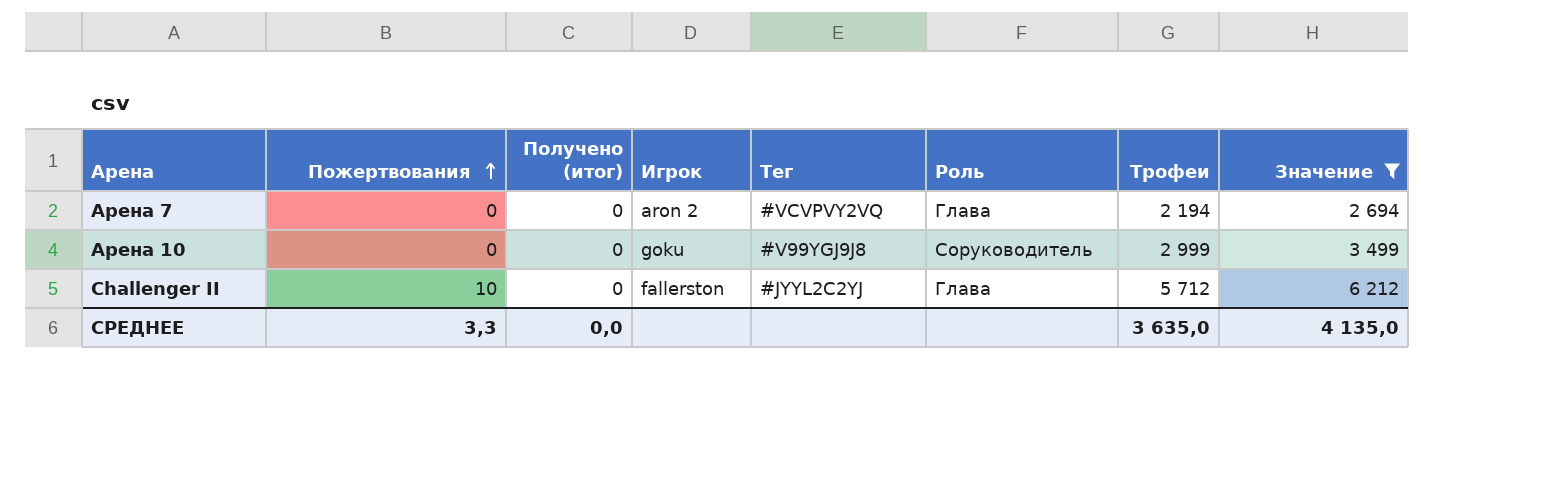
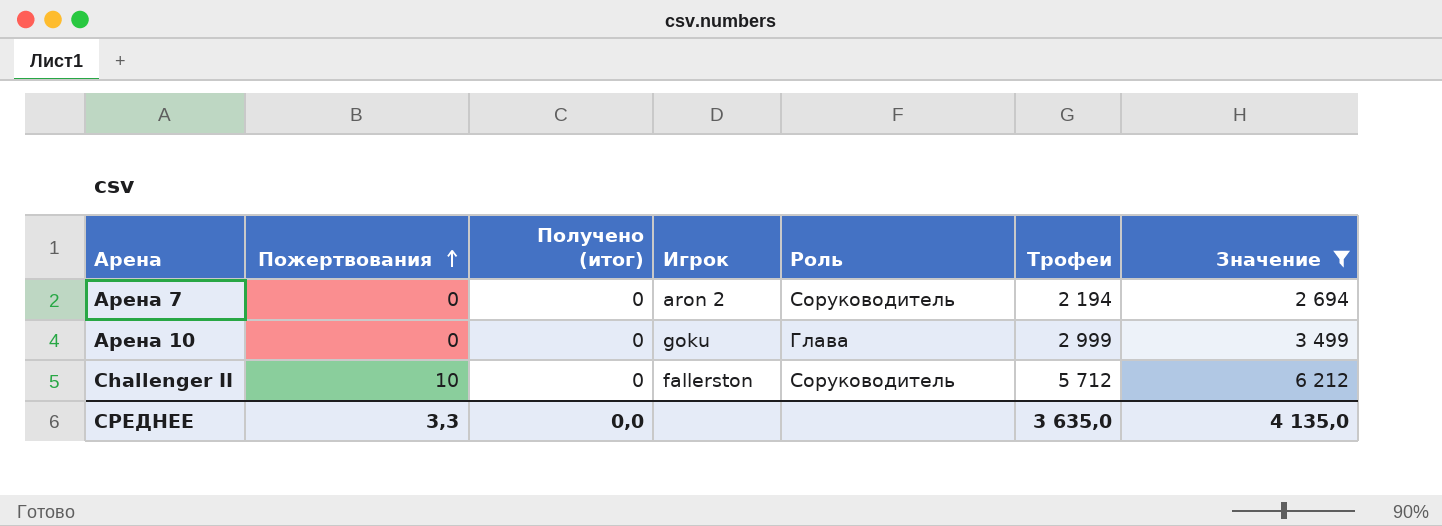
column Тег | position: 5 -> none
Арена 7 | Роль: Глава -> Соруководитель
Арена 10 | Роль: Соруководитель -> Глава
Challenger II | Роль: Глава -> Соруководитель

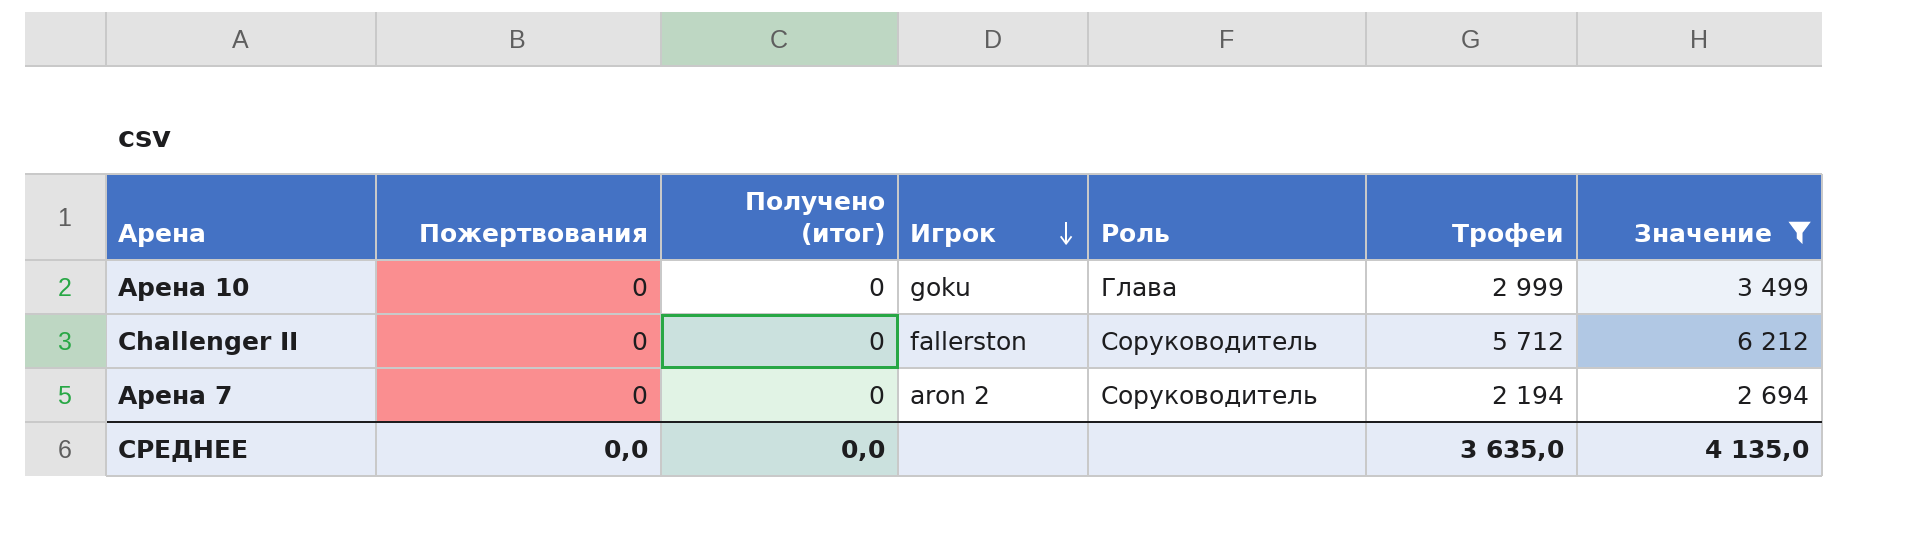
row order: Пожертвования ascending -> Игрок descending
Challenger II | Пожертвования: 10 -> 0
СРЕДНЕЕ | Пожертвования: 3,3 -> 0,0

